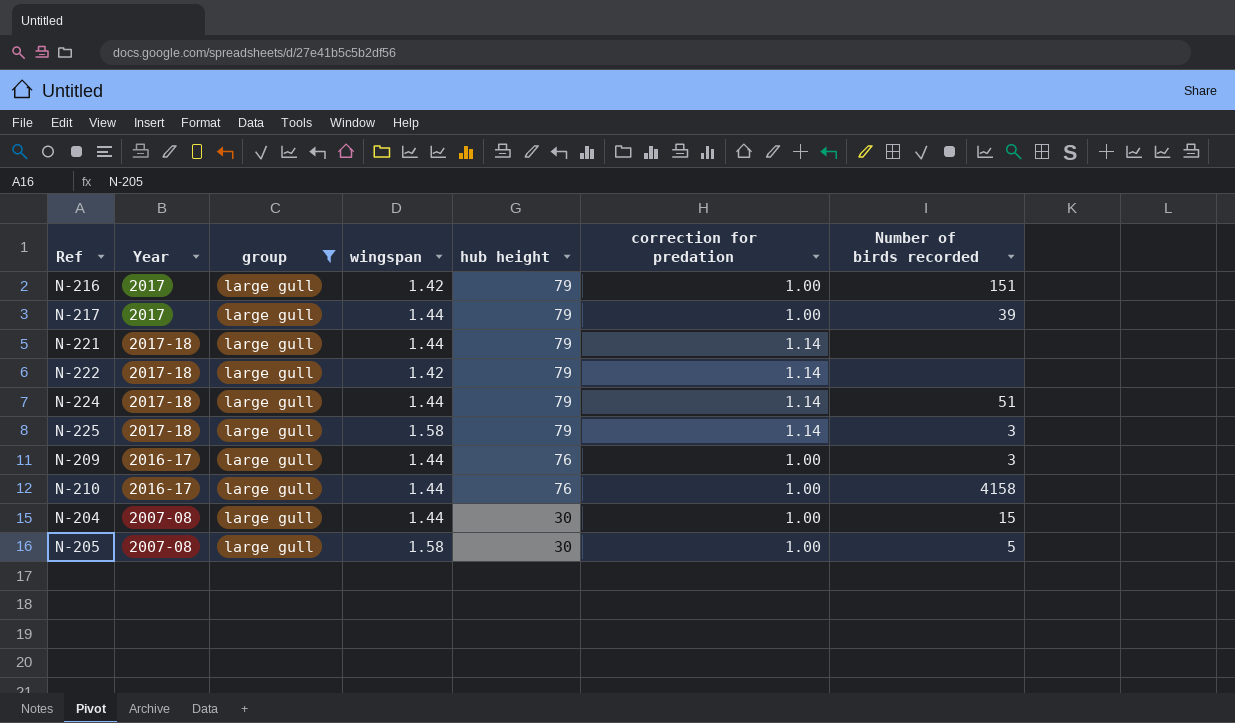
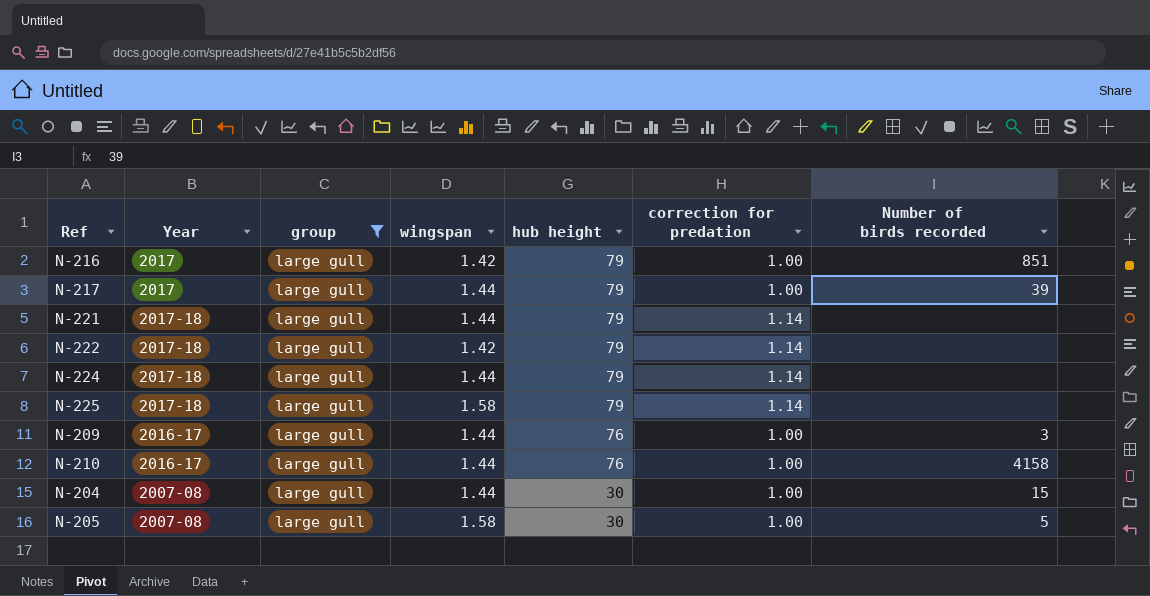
N-216 | Number of birds recorded: 151 -> 851
N-224 | Number of birds recorded: 51 -> none
N-225 | Number of birds recorded: 3 -> none

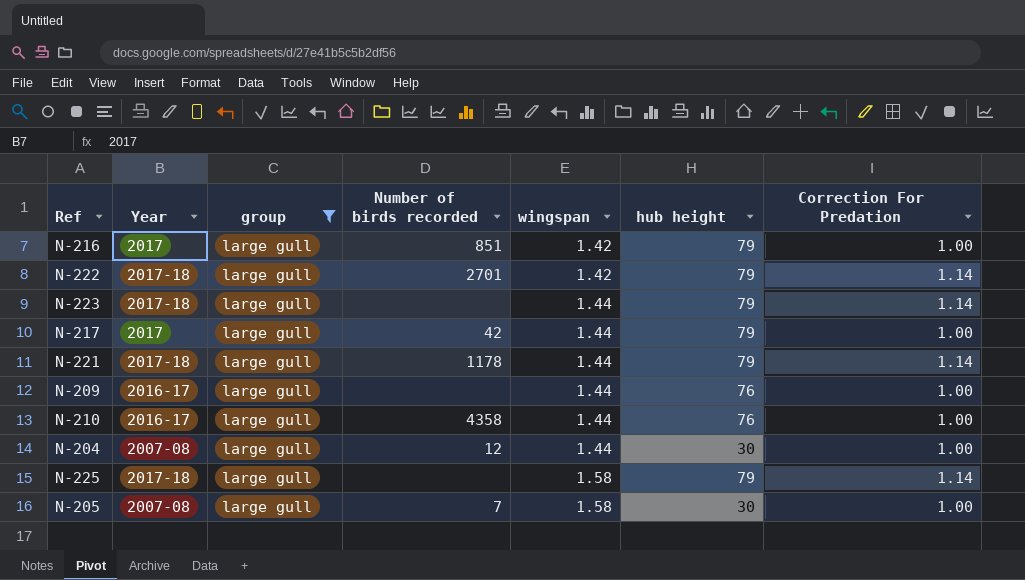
row order: hub height descending -> wingspan ascending
column Number of birds recorded | position: 7 -> 4
column name: correction for predation -> Correction For Predation
row N-224: 2017-18 | large gull | 1.44 | 79 | 1.14 | none -> none
N-222 | Number of birds recorded: none -> 2701
row N-223: none -> 2017-18 | large gull | none | 1.44 | 79 | 1.14
N-217 | Number of birds recorded: 39 -> 42
N-221 | Number of birds recorded: none -> 1178
N-209 | Number of birds recorded: 3 -> none
N-210 | Number of birds recorded: 4158 -> 4358
N-204 | Number of birds recorded: 15 -> 12
N-205 | Number of birds recorded: 5 -> 7

